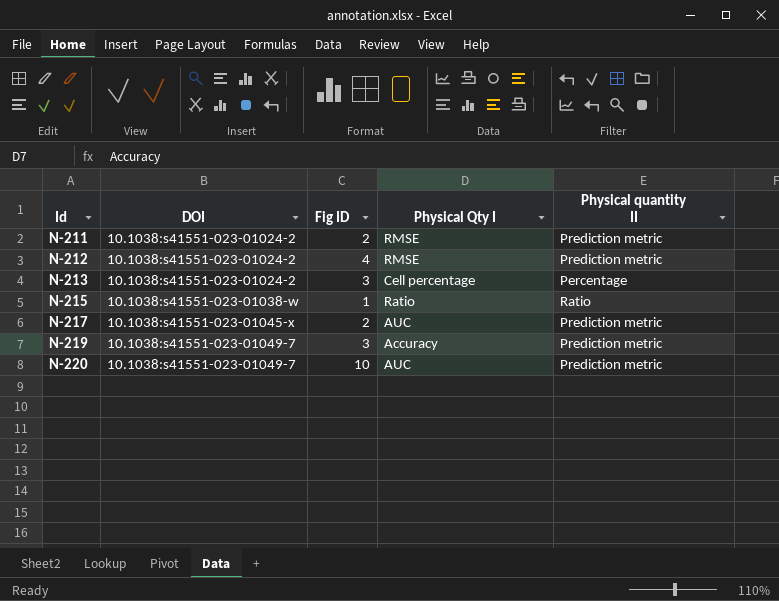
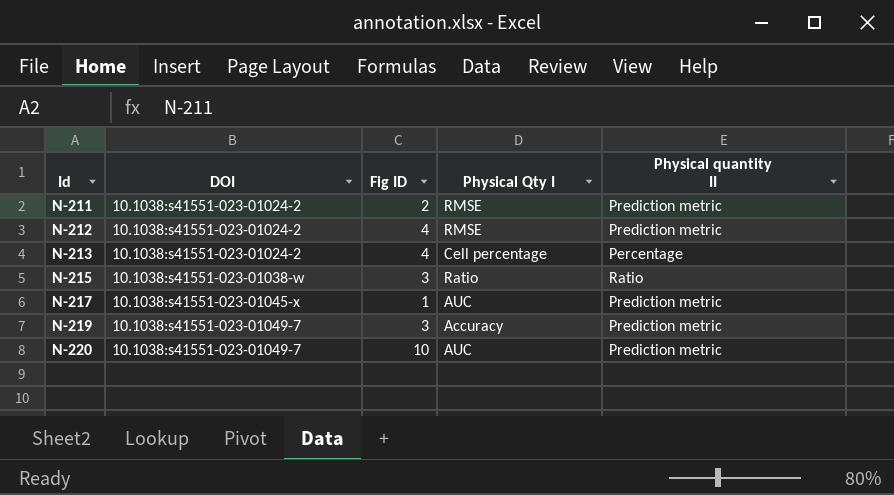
N-213 | Fig ID: 3 -> 4
N-215 | Fig ID: 1 -> 3
N-217 | Fig ID: 2 -> 1

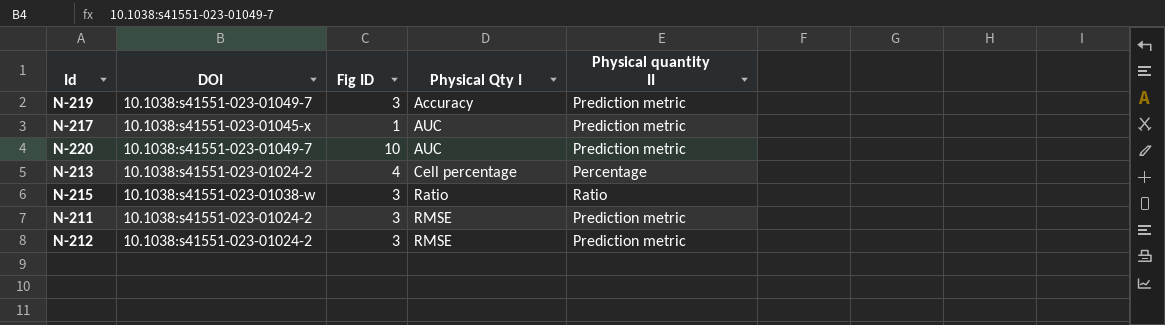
row order: Id ascending -> Physical Qty I ascending
N-211 | Fig ID: 2 -> 3
N-212 | Fig ID: 4 -> 3

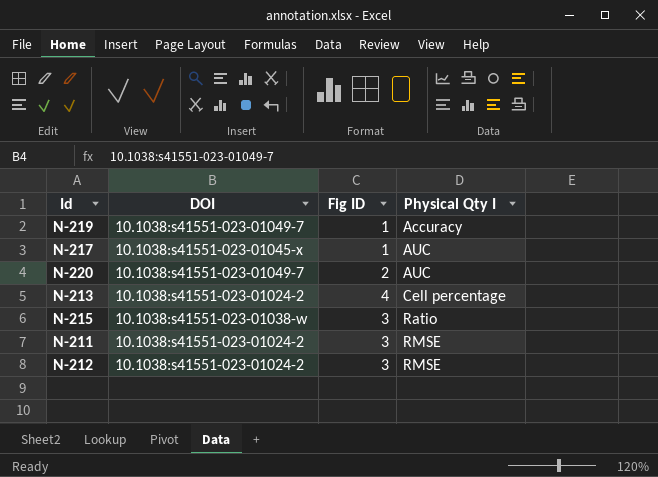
column Physical quantity II | position: 5 -> none
N-219 | Fig ID: 3 -> 1
N-220 | Fig ID: 10 -> 2

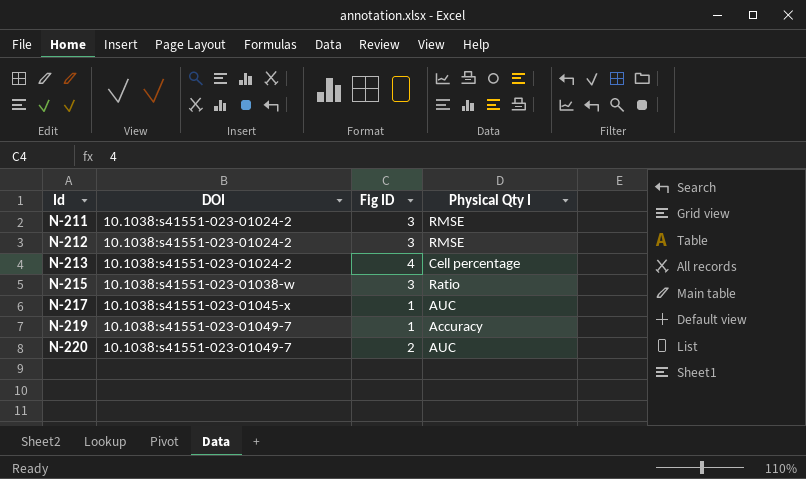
row order: Physical Qty I ascending -> Id ascending

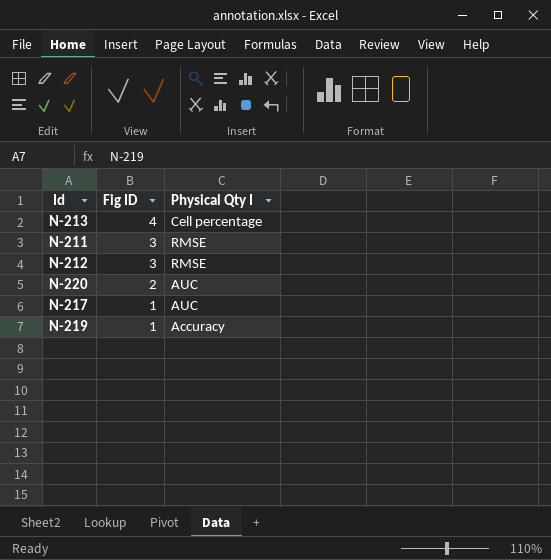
row order: Id ascending -> Fig ID descending
column DOI | position: 2 -> none
row N-215: 10.1038:s41551-023-01038-w | 3 | Ratio -> none

